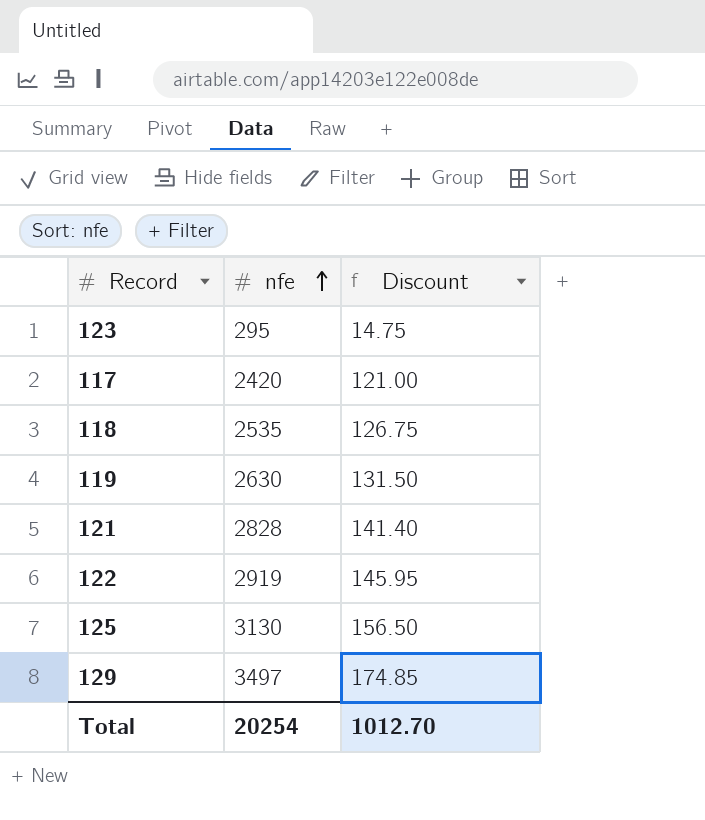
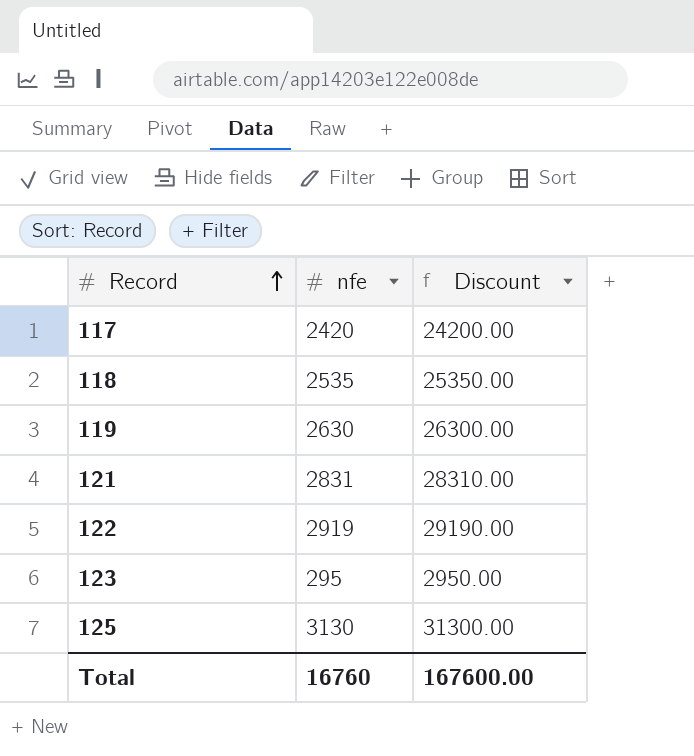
row order: nfe ascending -> Record ascending
column Discount | formula: [nfe] * 0.05 -> [nfe] * 10
row 129: 3497 | 174.85 -> none
121 | nfe: 2828 -> 2831
Total | nfe: 20254 -> 16760
Total | Discount: 1012.70 -> 167600.00

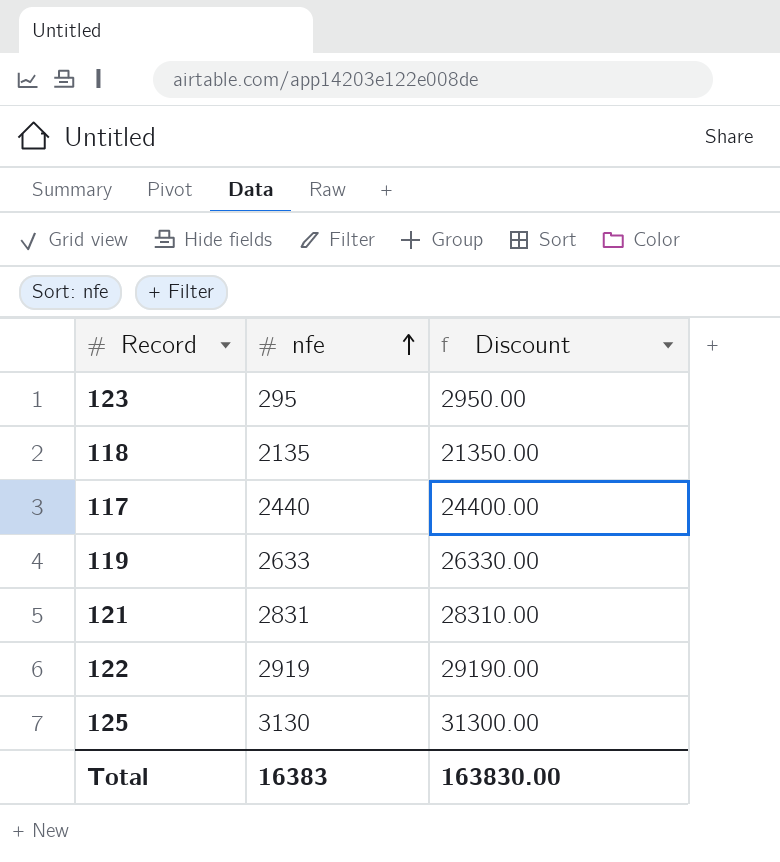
row order: Record ascending -> nfe ascending
118 | nfe: 2535 -> 2135
118 | Discount: 25350.00 -> 21350.00
117 | nfe: 2420 -> 2440
117 | Discount: 24200.00 -> 24400.00
119 | nfe: 2630 -> 2633
119 | Discount: 26300.00 -> 26330.00
Total | nfe: 16760 -> 16383
Total | Discount: 167600.00 -> 163830.00

